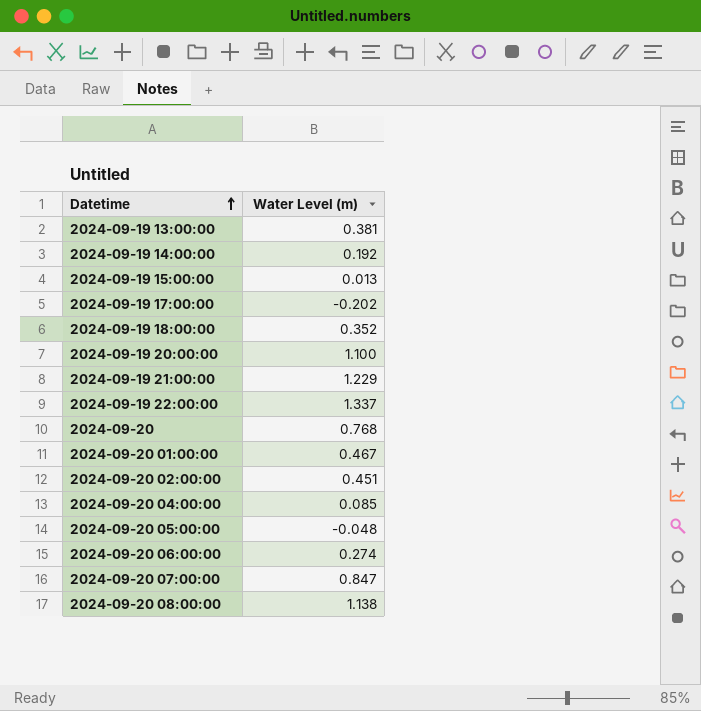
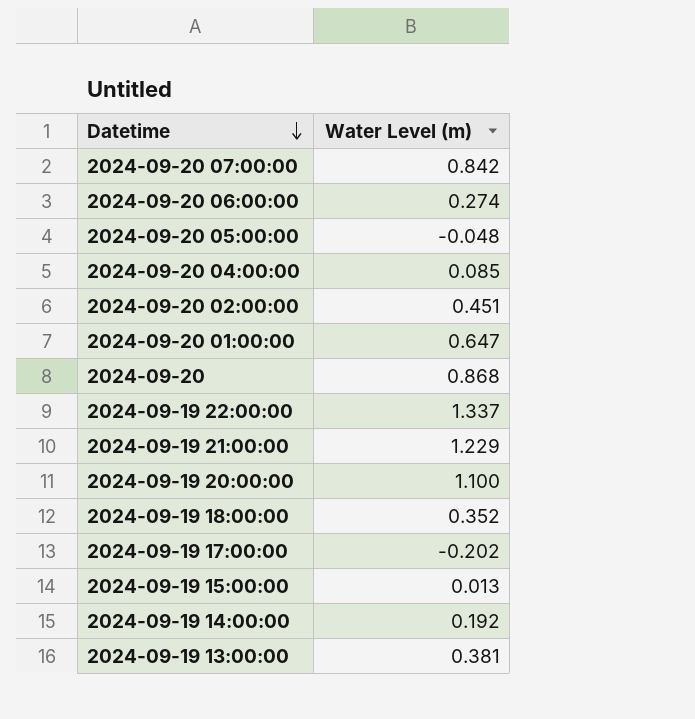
row order: Datetime ascending -> Datetime descending
row 2024-09-20 08:00:00: 1.138 -> none
2024-09-20 07:00:00 | Water Level (m): 0.847 -> 0.842
2024-09-20 01:00:00 | Water Level (m): 0.467 -> 0.647
2024-09-20 | Water Level (m): 0.768 -> 0.868

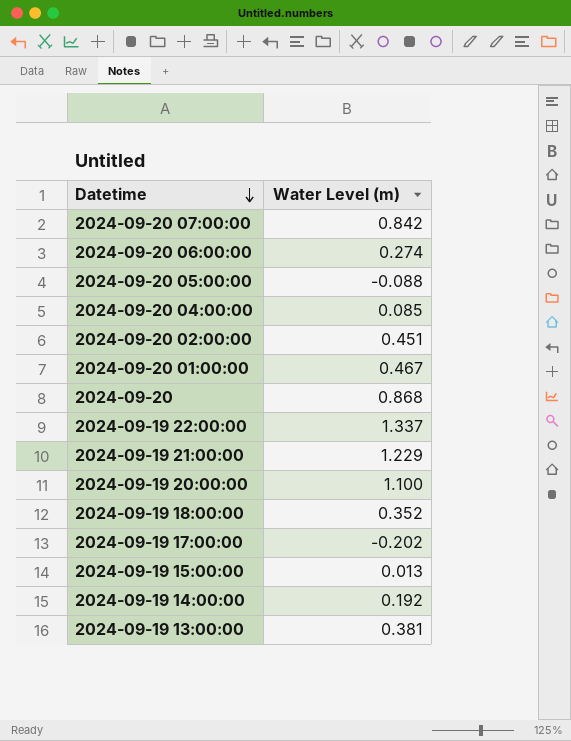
2024-09-20 05:00:00 | Water Level (m): -0.048 -> -0.088
2024-09-20 01:00:00 | Water Level (m): 0.647 -> 0.467

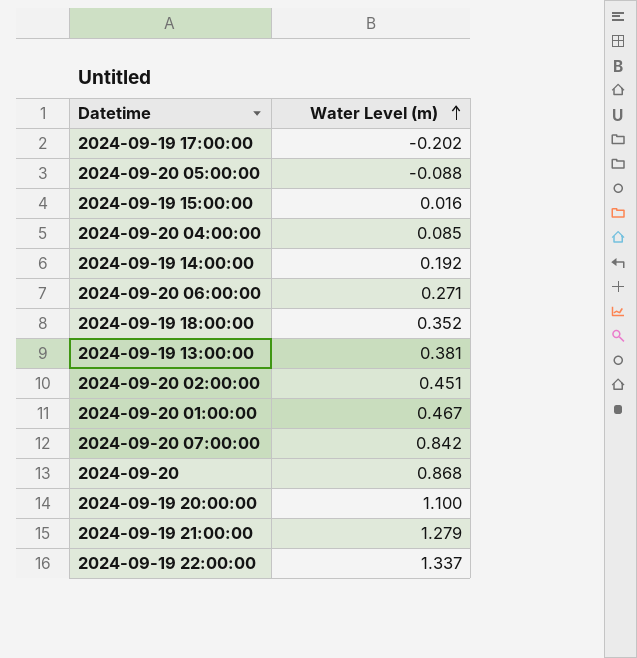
row order: Datetime descending -> Water Level (m) ascending
2024-09-19 15:00:00 | Water Level (m): 0.013 -> 0.016
2024-09-20 06:00:00 | Water Level (m): 0.274 -> 0.271
2024-09-19 21:00:00 | Water Level (m): 1.229 -> 1.279

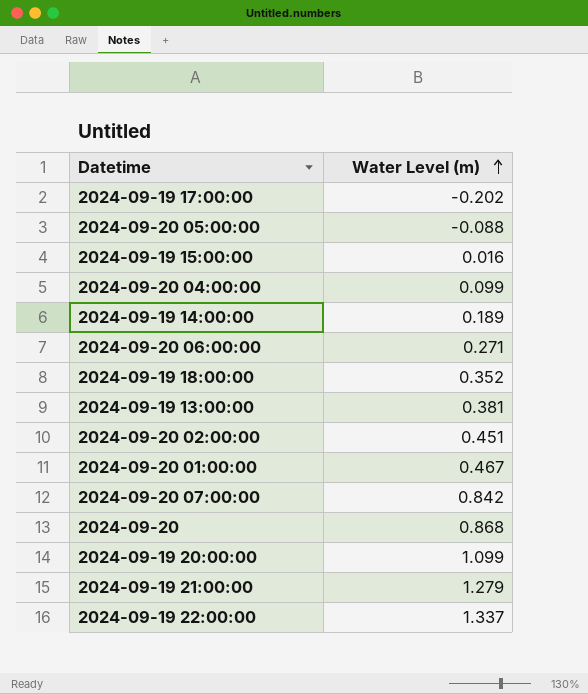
2024-09-20 04:00:00 | Water Level (m): 0.085 -> 0.099
2024-09-19 14:00:00 | Water Level (m): 0.192 -> 0.189
2024-09-19 20:00:00 | Water Level (m): 1.100 -> 1.099

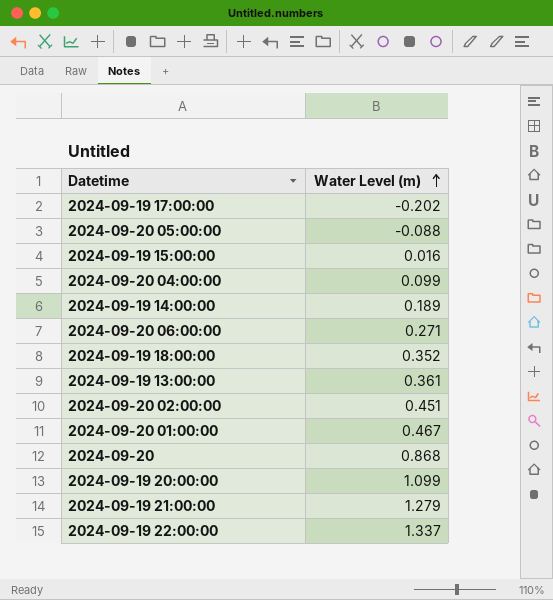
row 2024-09-20 07:00:00: 0.842 -> none
2024-09-19 13:00:00 | Water Level (m): 0.381 -> 0.361

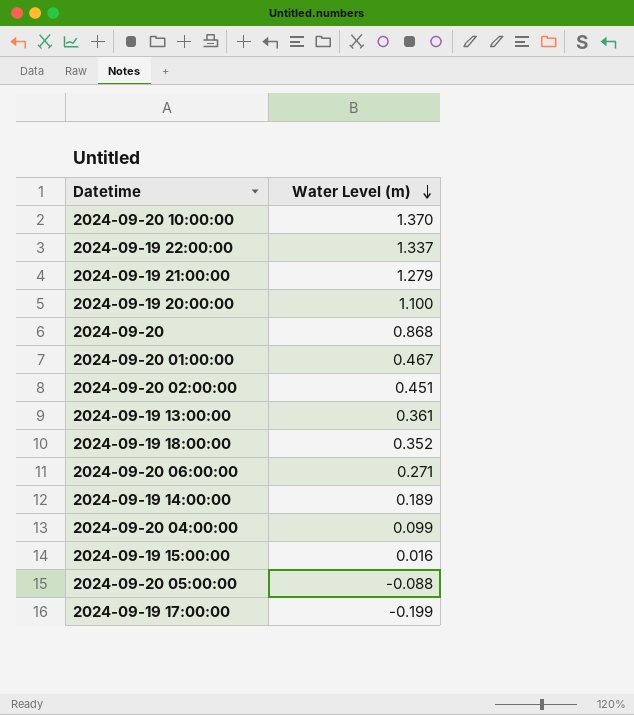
row order: Water Level (m) ascending -> Water Level (m) descending
row 2024-09-20 10:00:00: none -> 1.370
2024-09-19 20:00:00 | Water Level (m): 1.099 -> 1.100
2024-09-19 17:00:00 | Water Level (m): -0.202 -> -0.199

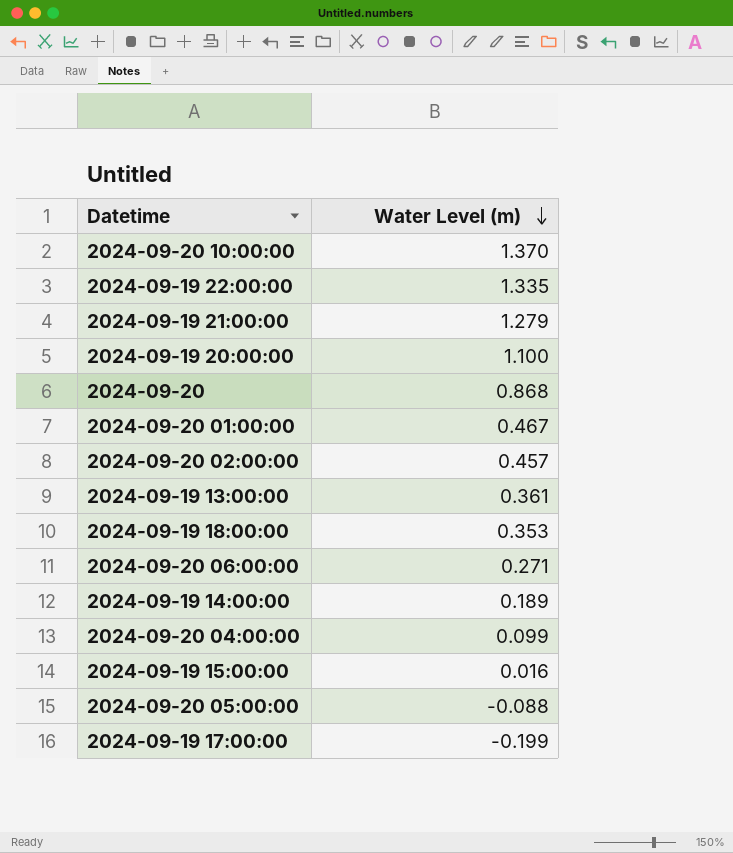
2024-09-19 22:00:00 | Water Level (m): 1.337 -> 1.335
2024-09-20 02:00:00 | Water Level (m): 0.451 -> 0.457
2024-09-19 18:00:00 | Water Level (m): 0.352 -> 0.353

